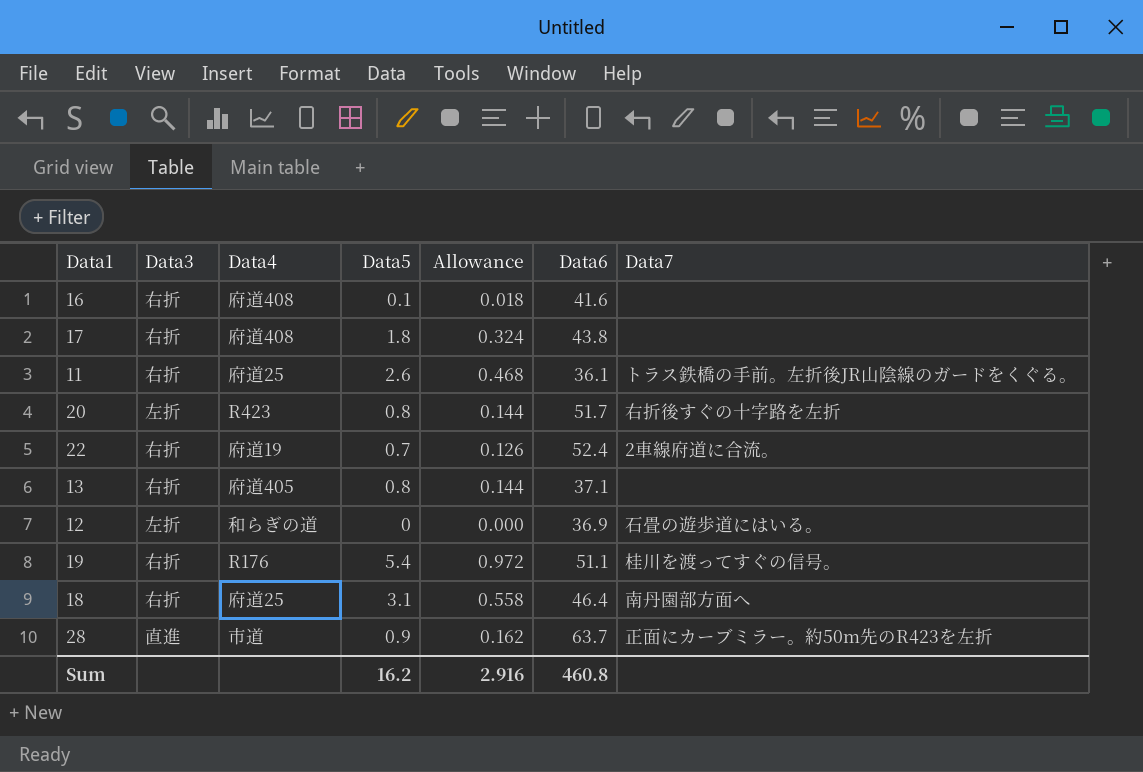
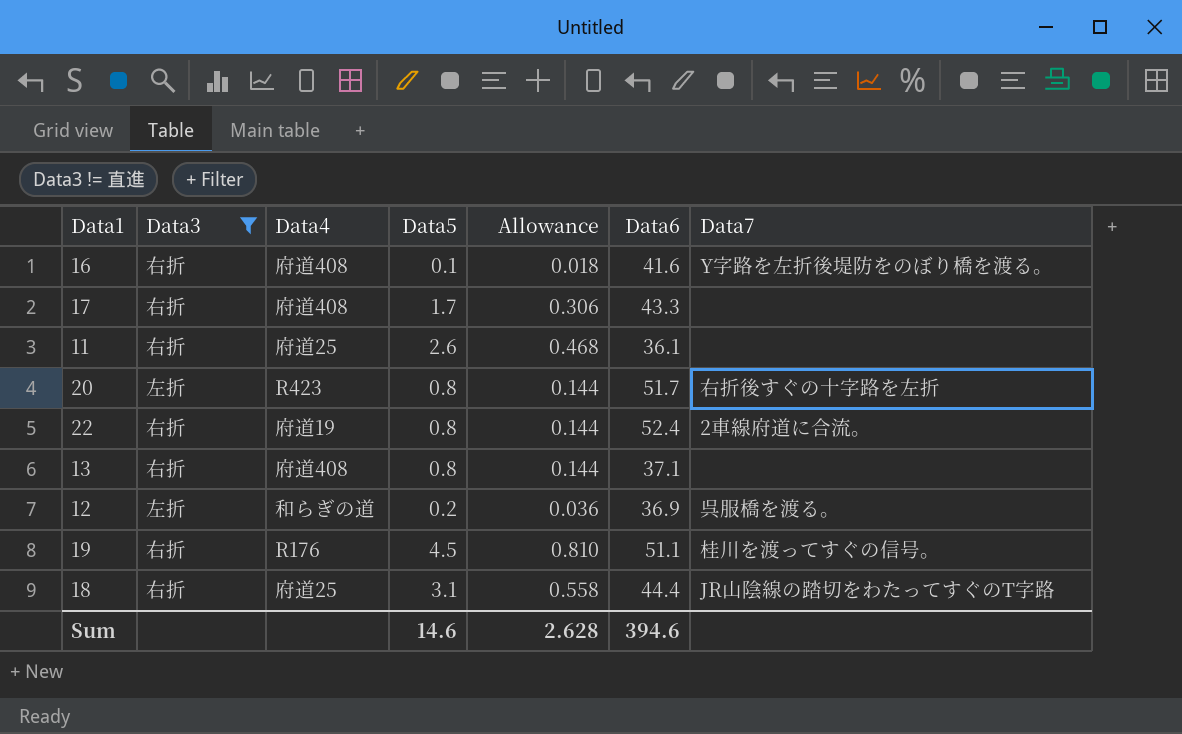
filter: none -> Data3 != 直進
16 | Data7: none -> Y字路を左折後堤防をのぼり橋を渡る。
17 | Data5: 1.8 -> 1.7
17 | Allowance: 0.324 -> 0.306
17 | Data6: 43.8 -> 43.3
11 | Data7: トラス鉄橋の手前。左折後JR山陰線のガードをくぐる。 -> none
22 | Data5: 0.7 -> 0.8
22 | Allowance: 0.126 -> 0.144
13 | Data4: 府道405 -> 府道408
12 | Data5: 0 -> 0.2
12 | Allowance: 0.000 -> 0.036
12 | Data7: 石畳の遊歩道にはいる。 -> 呉服橋を渡る。
19 | Data5: 5.4 -> 4.5
19 | Allowance: 0.972 -> 0.810
18 | Data6: 46.4 -> 44.4
18 | Data7: 南丹園部方面へ -> JR山陰線の踏切をわたってすぐのT字路
Sum | Data5: 16.2 -> 14.6
Sum | Allowance: 2.916 -> 2.628
Sum | Data6: 460.8 -> 394.6

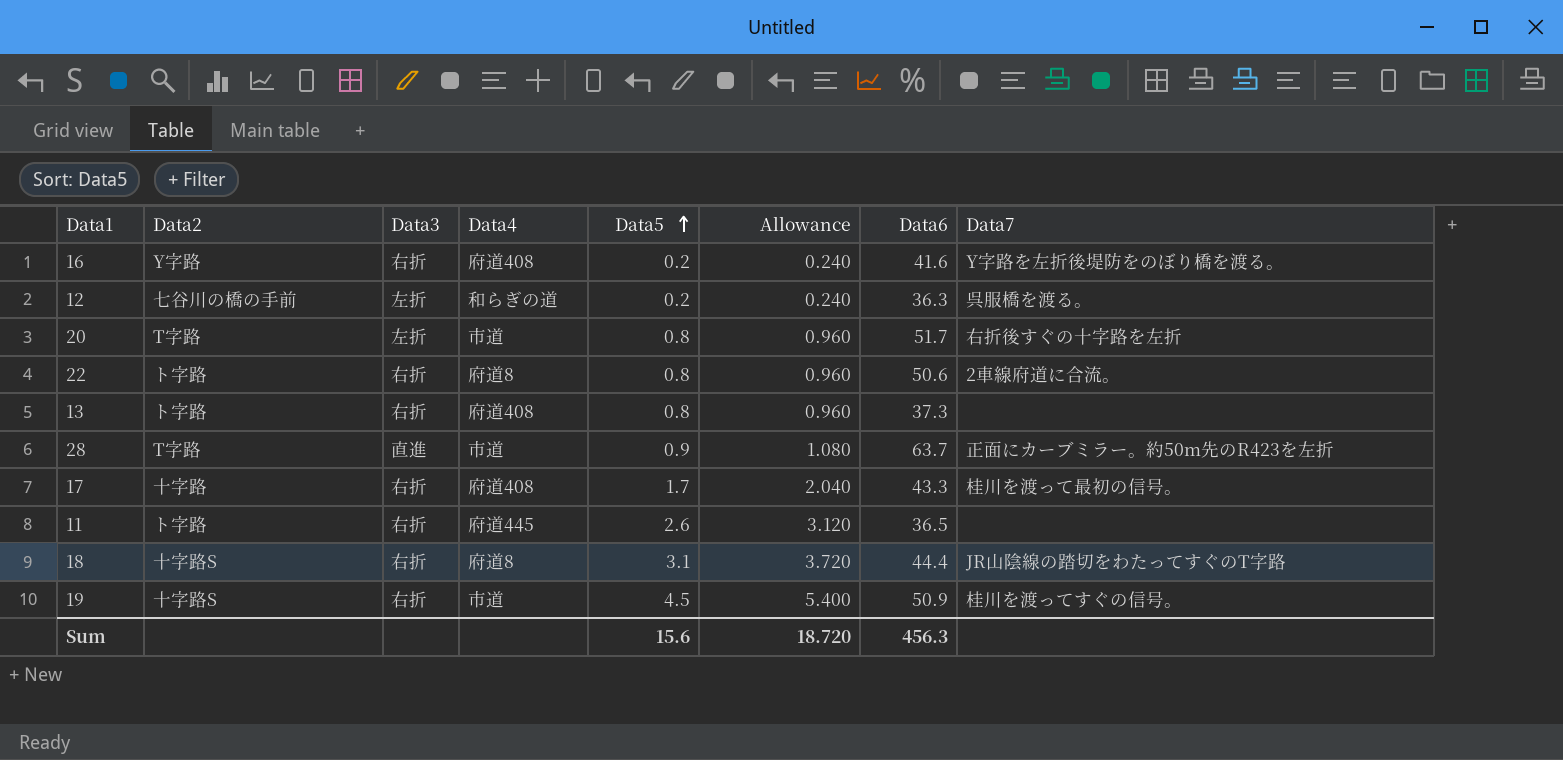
filter: Data3 != 直進 -> none
row order: none -> Data5 ascending
column Data2 | position: none -> 2
column Allowance | formula: [Data5] * 0.18 -> [Data5] * 1.2
16 | Data5: 0.1 -> 0.2
12 | Data6: 36.9 -> 36.3
20 | Data4: R423 -> 市道
22 | Data4: 府道19 -> 府道8
22 | Data6: 52.4 -> 50.6
13 | Data6: 37.1 -> 37.3
17 | Data7: none -> 桂川を渡って最初の信号。
11 | Data4: 府道25 -> 府道445
11 | Data6: 36.1 -> 36.5
18 | Data4: 府道25 -> 府道8
19 | Data4: R176 -> 市道
19 | Data6: 51.1 -> 50.9
Sum | Data5: 14.6 -> 15.6
Sum | Allowance: 2.628 -> 18.720
Sum | Data6: 394.6 -> 456.3

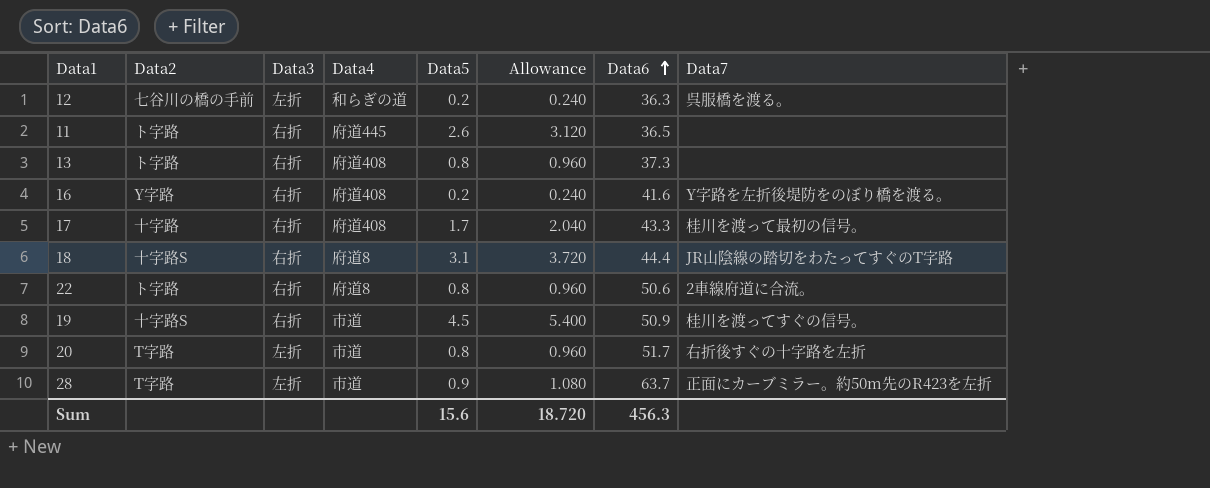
row order: Data5 ascending -> Data6 ascending
28 | Data3: 直進 -> 左折

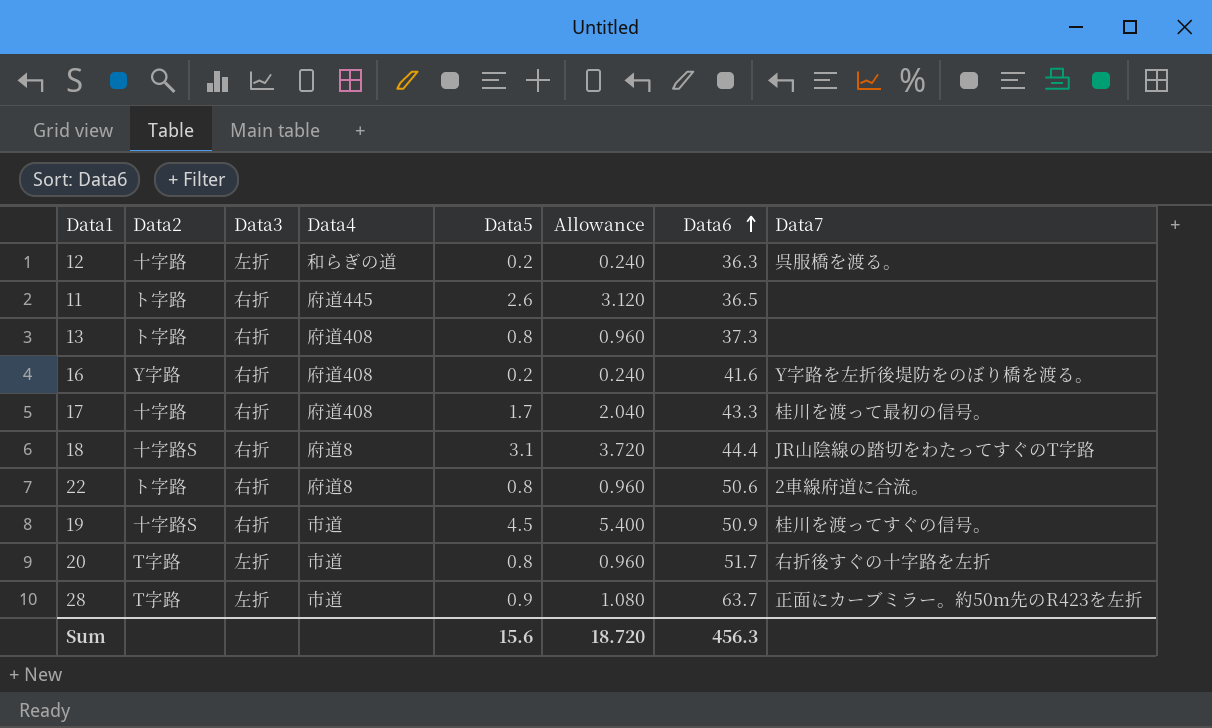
12 | Data2: 七谷川の橋の手前 -> 十字路

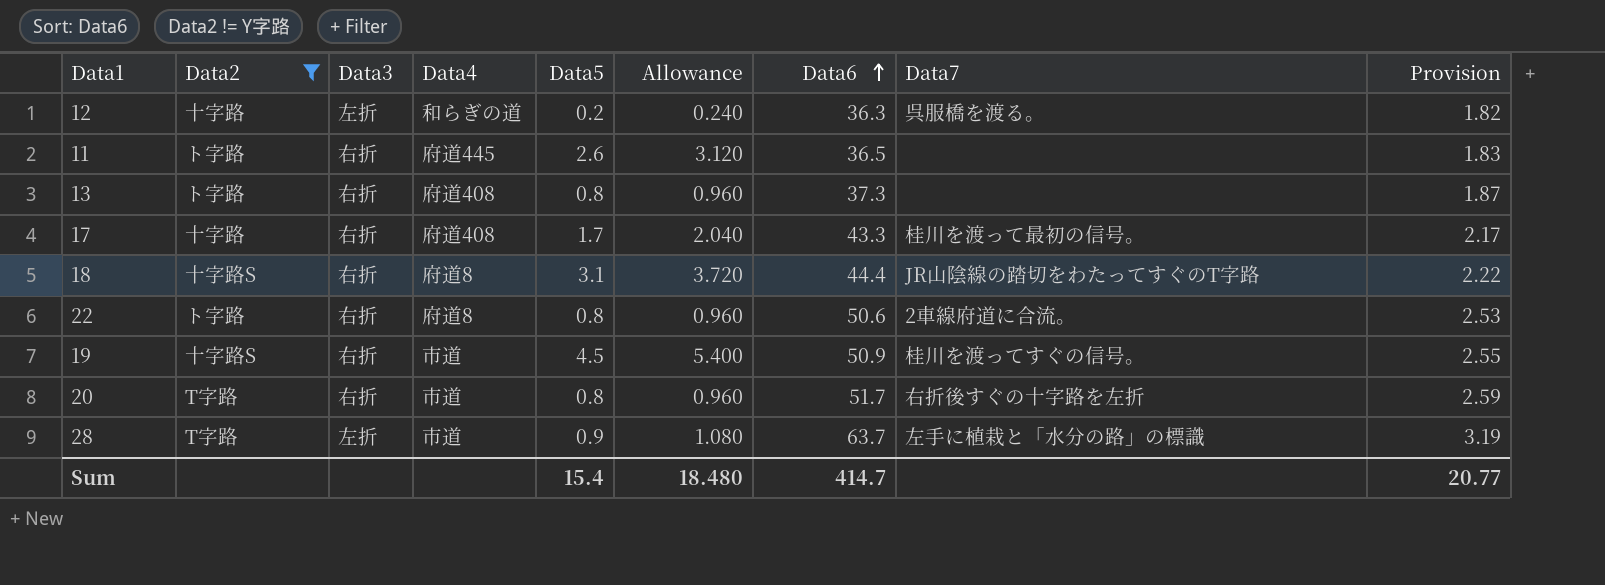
filter: none -> Data2 != Y字路
column Provision | formula: none -> [Data6] * 0.05
20 | Data3: 左折 -> 右折
28 | Data7: 正面にカーブミラー。約50m先のR423を左折 -> 左手に植栽と「水分の路」の標識
Sum | Data5: 15.6 -> 15.4
Sum | Allowance: 18.720 -> 18.480
Sum | Data6: 456.3 -> 414.7

